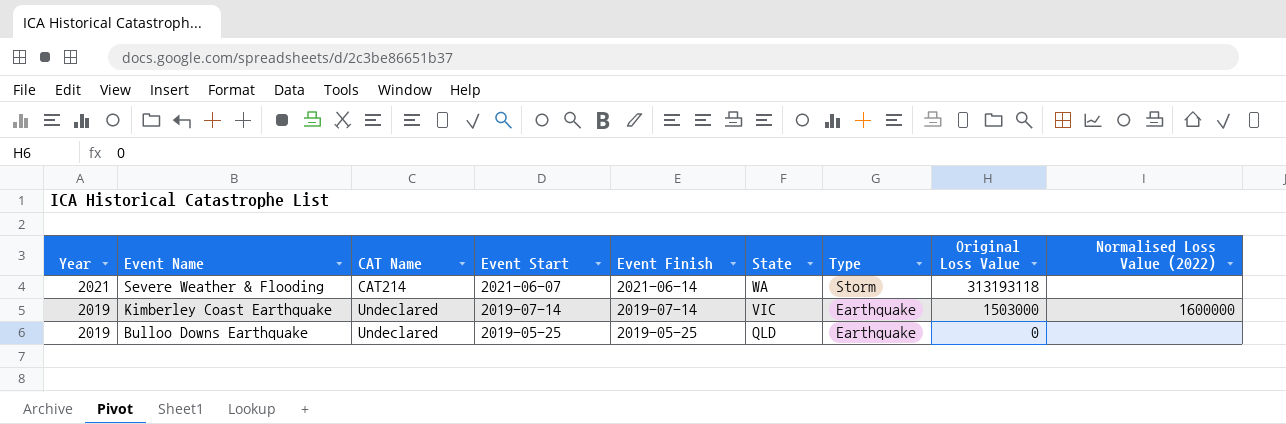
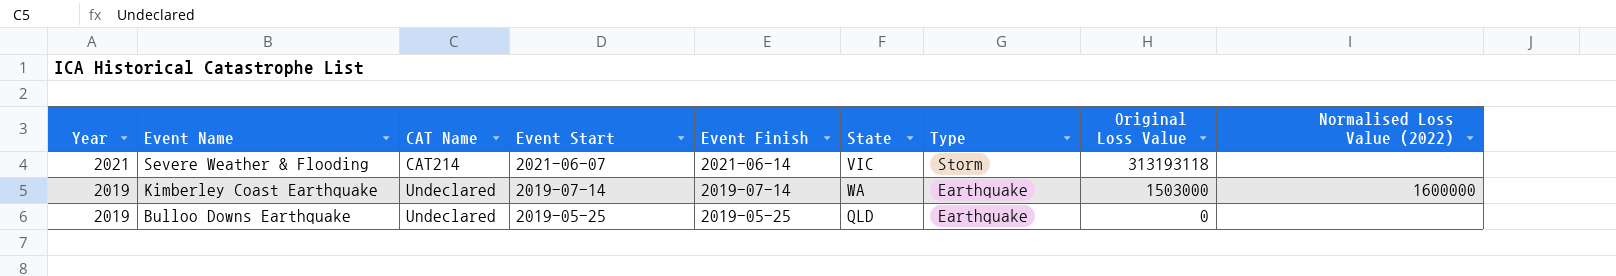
Severe Weather & Flooding | State: WA -> VIC
Kimberley Coast Earthquake | State: VIC -> WA

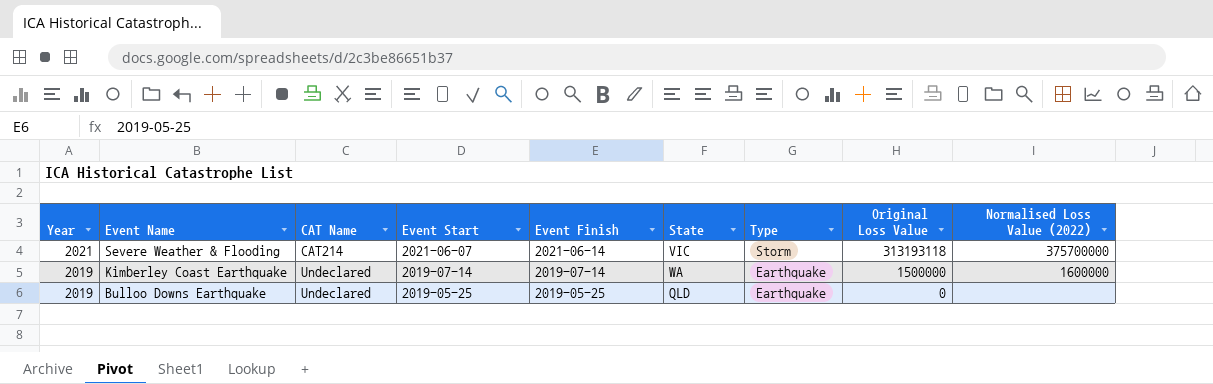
Severe Weather & Flooding | Normalised Loss Value (2022): none -> 375700000
Kimberley Coast Earthquake | Original Loss Value: 1503000 -> 1500000

